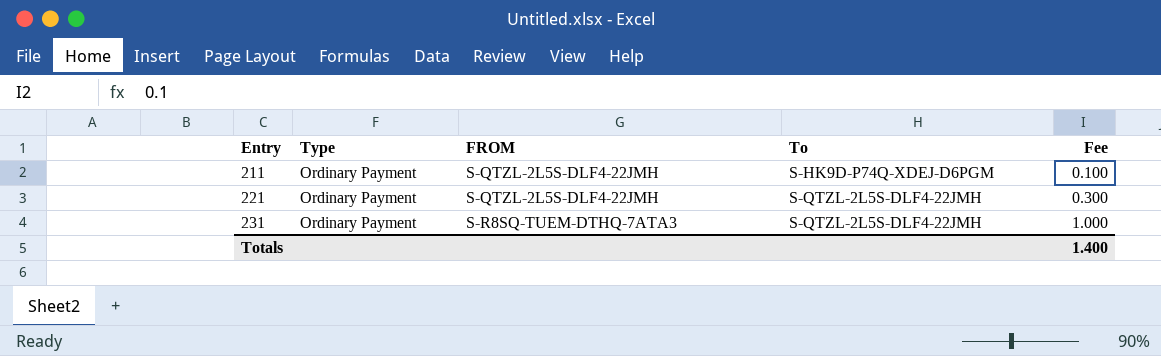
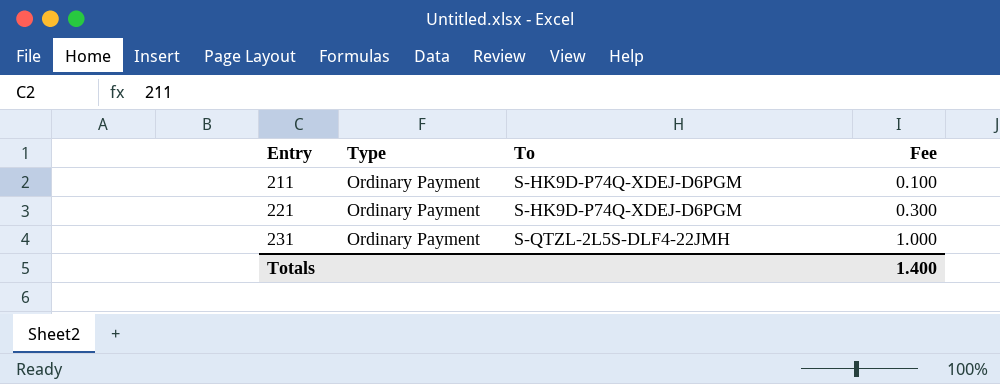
column FROM | position: 3 -> none
221 | To: S-QTZL-2L5S-DLF4-22JMH -> S-HK9D-P74Q-XDEJ-D6PGM

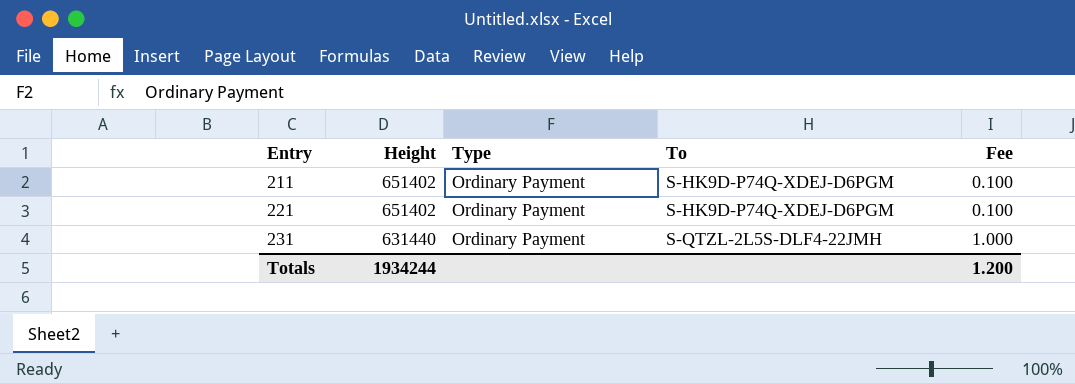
column Height | position: none -> 2
221 | Fee: 0.300 -> 0.100
Totals | Fee: 1.400 -> 1.200

